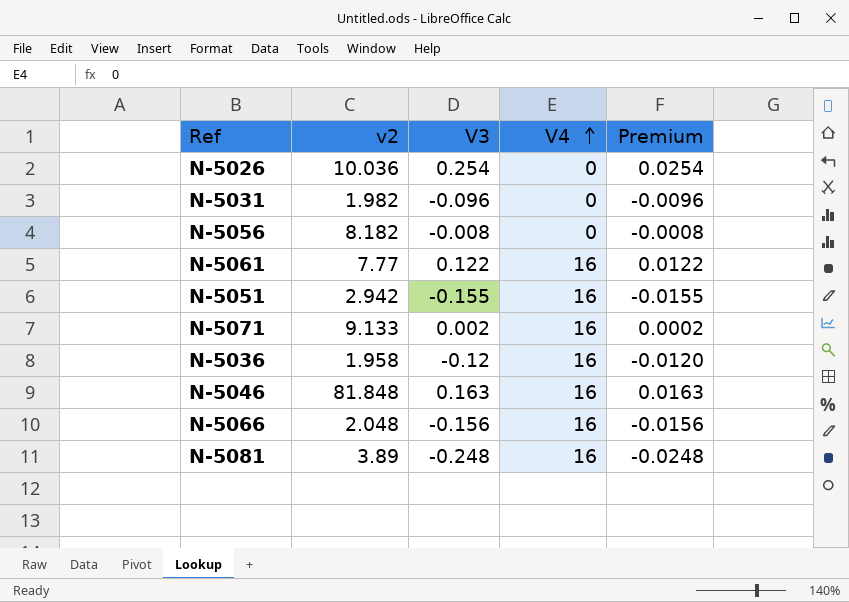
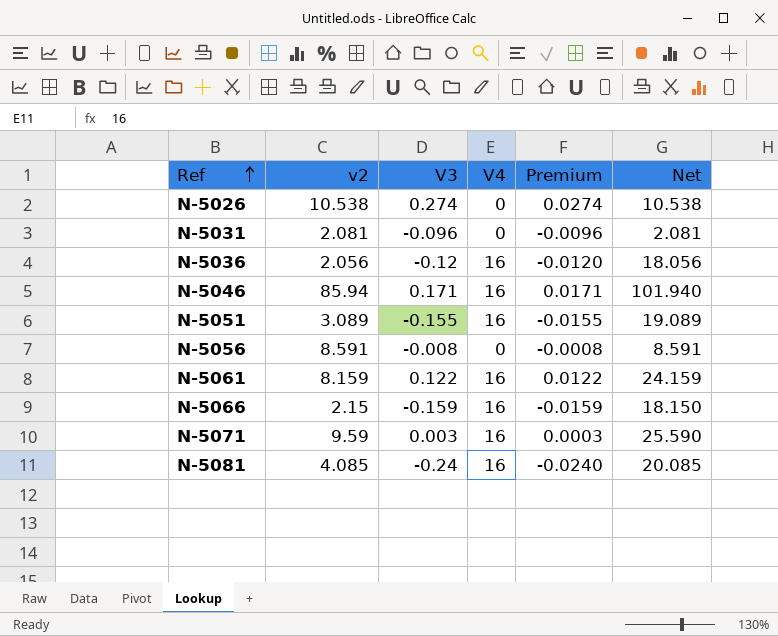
row order: V4 ascending -> Ref ascending
column Net | formula: none -> [v2] + [V4]
N-5026 | v2: 10.036 -> 10.538
N-5026 | V3: 0.254 -> 0.274
N-5026 | Premium: 0.0254 -> 0.0274
N-5031 | v2: 1.982 -> 2.081
N-5036 | v2: 1.958 -> 2.056
N-5046 | v2: 81.848 -> 85.94
N-5046 | V3: 0.163 -> 0.171
N-5046 | Premium: 0.0163 -> 0.0171
N-5051 | v2: 2.942 -> 3.089
N-5056 | v2: 8.182 -> 8.591
N-5061 | v2: 7.77 -> 8.159
N-5066 | v2: 2.048 -> 2.15
N-5066 | V3: -0.156 -> -0.159
N-5066 | Premium: -0.0156 -> -0.0159
N-5071 | v2: 9.133 -> 9.59
N-5071 | V3: 0.002 -> 0.003
N-5071 | Premium: 0.0002 -> 0.0003
N-5081 | v2: 3.89 -> 4.085
N-5081 | V3: -0.248 -> -0.24
N-5081 | Premium: -0.0248 -> -0.0240

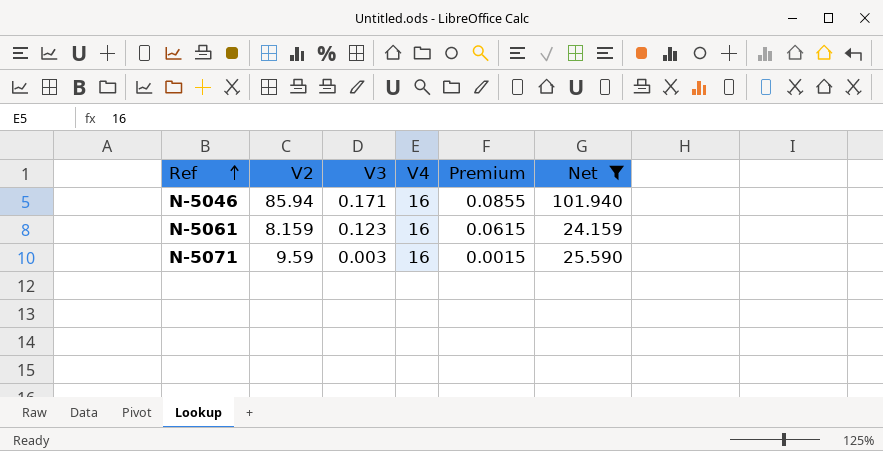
filter: none -> Net >= 24.159
column name: v2 -> V2
column Premium | formula: [V3] * 0.1 -> [V3] * 0.5
N-5061 | V3: 0.122 -> 0.123

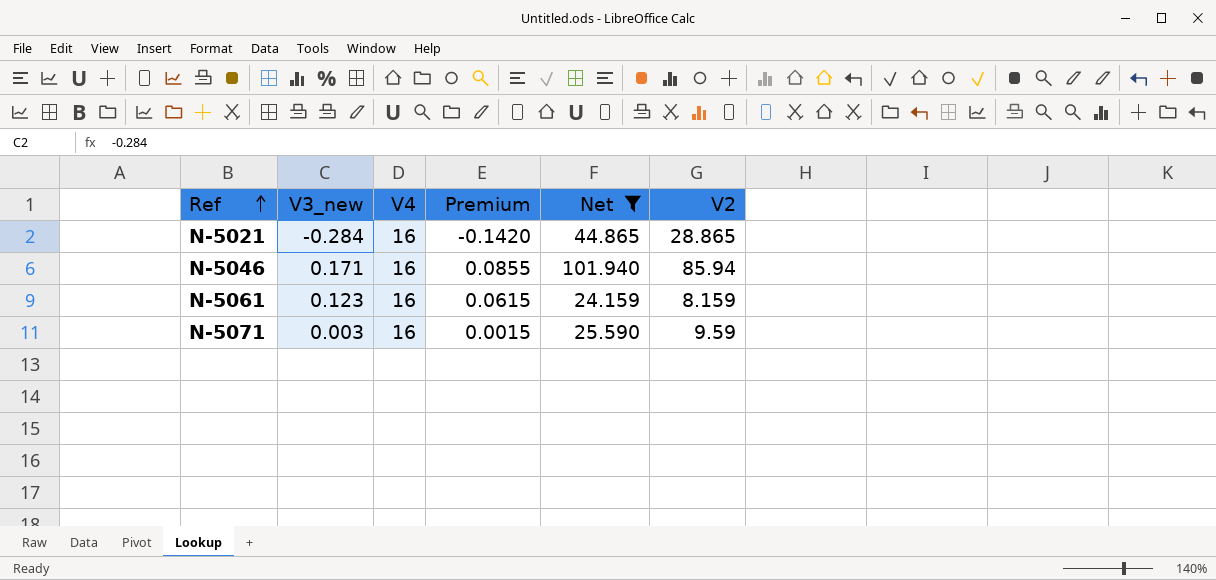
column name: V3 -> V3_new
column V2 | position: 2 -> 6
row N-5021: none -> -0.284 | 16 | -0.1420 | 44.865 | 28.865

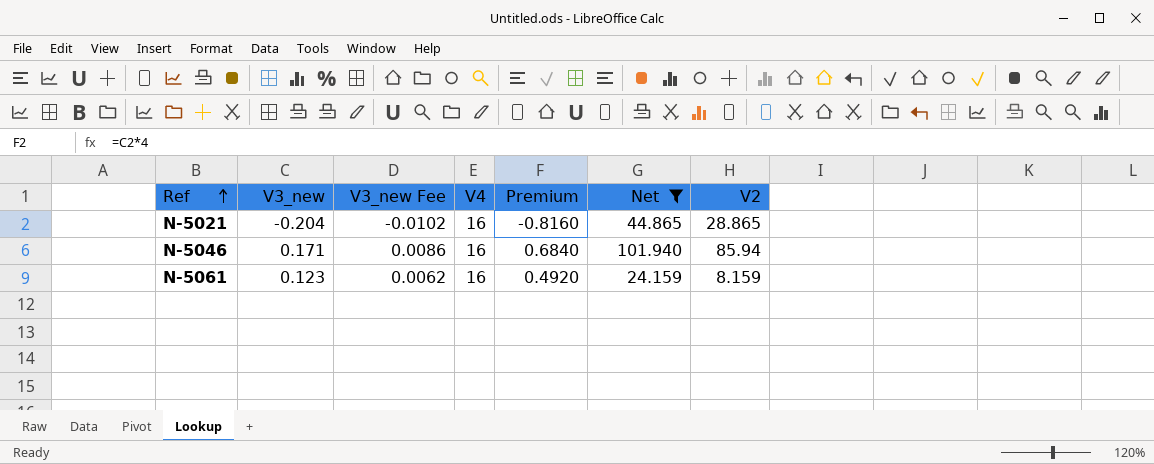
column V3_new Fee | formula: none -> [V3_new] * 0.05
column Premium | formula: [V3_new] * 0.5 -> [V3_new] * 4
row N-5071: 0.003 | 16 | 0.0015 | 25.590 | 9.59 -> none
N-5021 | V3_new: -0.284 -> -0.204

